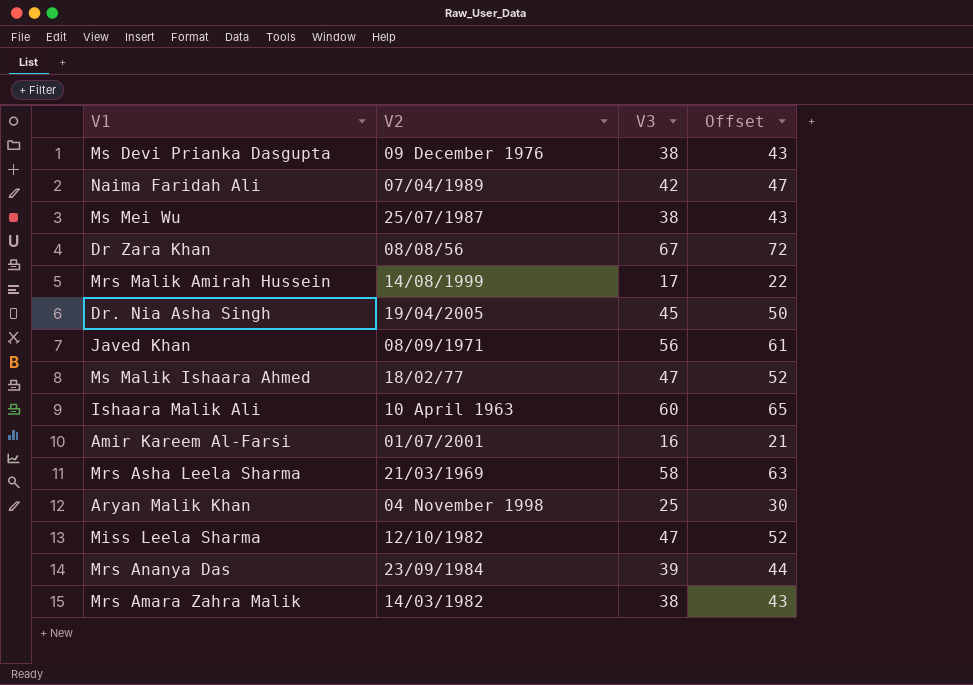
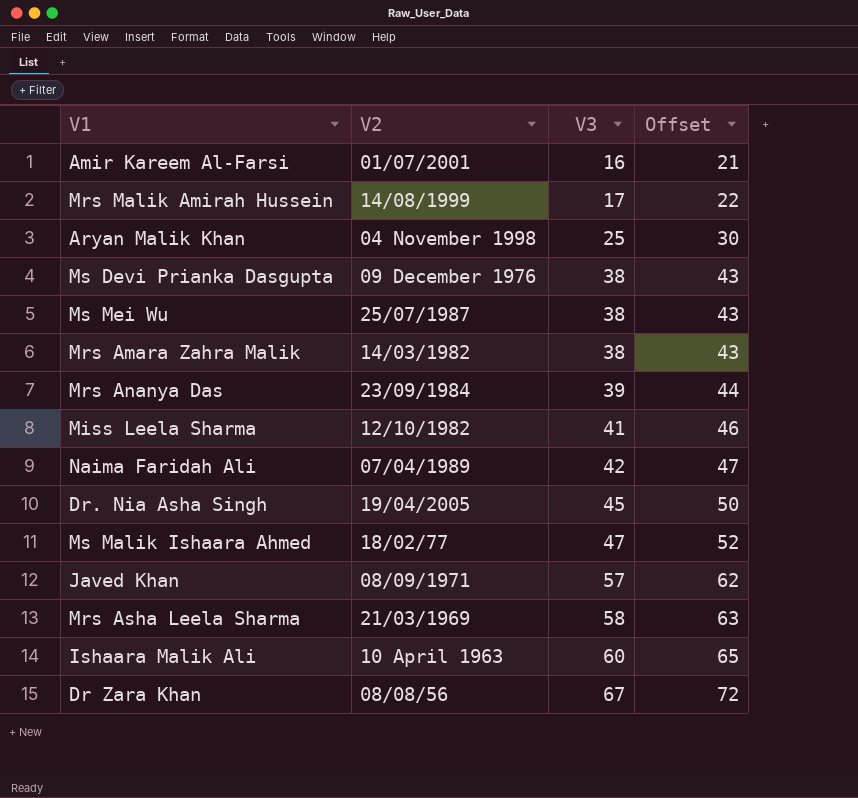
row order: none -> V3 ascending
Miss Leela Sharma | V3: 47 -> 41
Miss Leela Sharma | Offset: 52 -> 46
Javed Khan | V3: 56 -> 57
Javed Khan | Offset: 61 -> 62

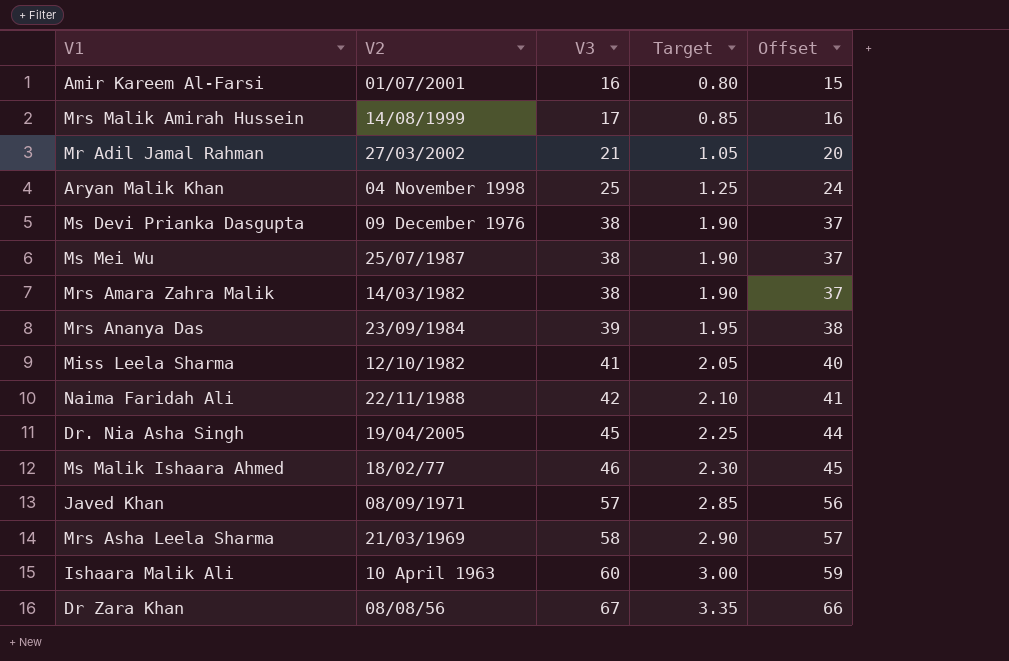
column Target | formula: none -> [V3] * 0.05
column Offset | formula: [V3] + 5 -> [V3] - 1
row Mr Adil Jamal Rahman: none -> 27/03/2002 | 21 | 1.05 | 20
Naima Faridah Ali | V2: 07/04/1989 -> 22/11/1988
Ms Malik Ishaara Ahmed | V3: 47 -> 46

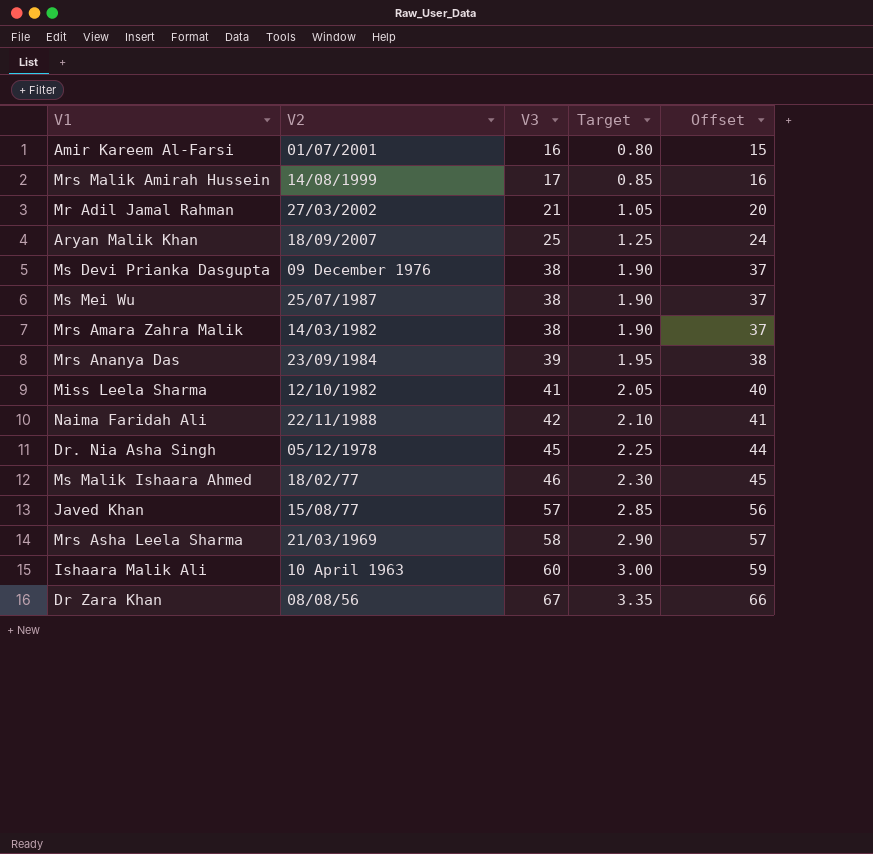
Aryan Malik Khan | V2: 04 November 1998 -> 18/09/2007
Dr. Nia Asha Singh | V2: 19/04/2005 -> 05/12/1978
Javed Khan | V2: 08/09/1971 -> 15/08/77

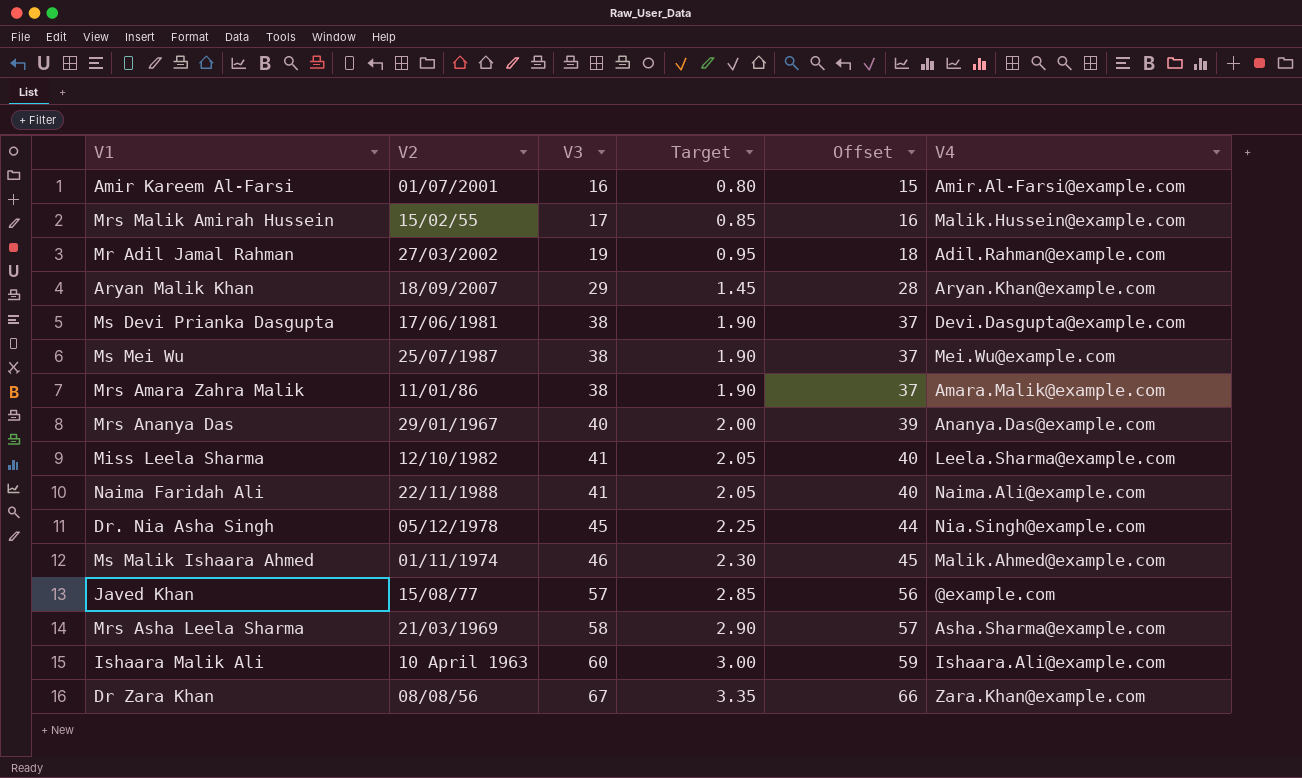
column V4 | position: none -> 6
Mrs Malik Amirah Hussein | V2: 14/08/1999 -> 15/02/55
Mr Adil Jamal Rahman | V3: 21 -> 19
Mr Adil Jamal Rahman | Target: 1.05 -> 0.95
Mr Adil Jamal Rahman | Offset: 20 -> 18
Aryan Malik Khan | V3: 25 -> 29
Aryan Malik Khan | Target: 1.25 -> 1.45
Aryan Malik Khan | Offset: 24 -> 28
Ms Devi Prianka Dasgupta | V2: 09 December 1976 -> 17/06/1981
Mrs Amara Zahra Malik | V2: 14/03/1982 -> 11/01/86
Mrs Ananya Das | V2: 23/09/1984 -> 29/01/1967
Mrs Ananya Das | V3: 39 -> 40
Mrs Ananya Das | Target: 1.95 -> 2.00
Mrs Ananya Das | Offset: 38 -> 39
Naima Faridah Ali | V3: 42 -> 41
Naima Faridah Ali | Target: 2.10 -> 2.05
Naima Faridah Ali | Offset: 41 -> 40
Ms Malik Ishaara Ahmed | V2: 18/02/77 -> 01/11/1974

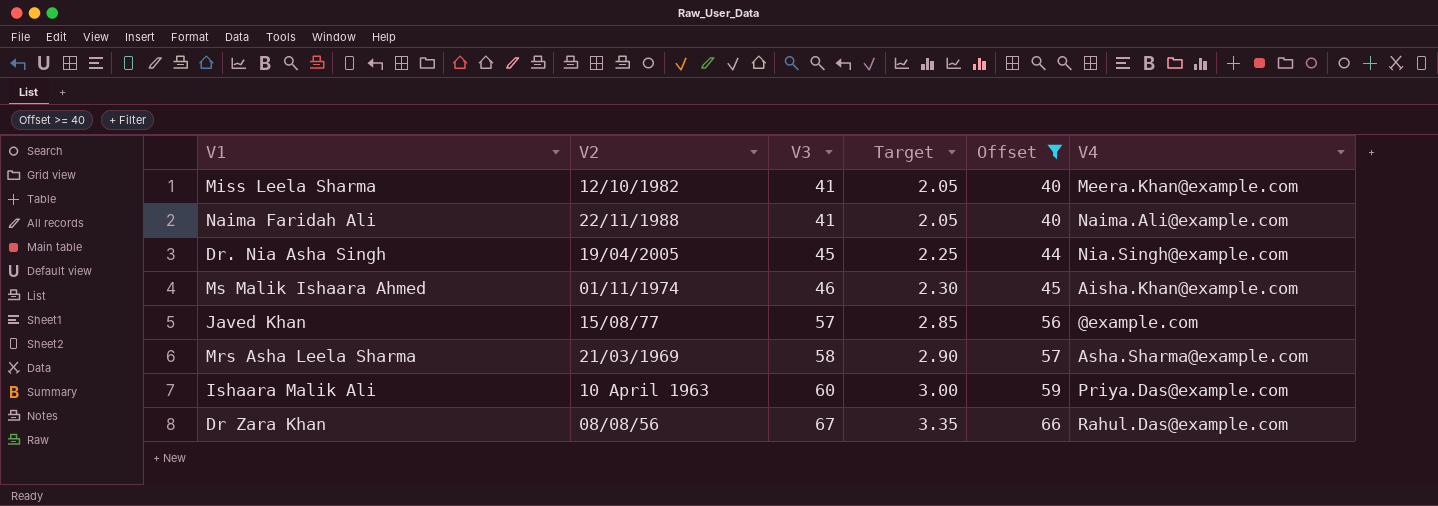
filter: none -> Offset >= 40
Miss Leela Sharma | V4: Leela.Sharma@example.com -> Meera.Khan@example.com
Dr. Nia Asha Singh | V2: 05/12/1978 -> 19/04/2005
Ms Malik Ishaara Ahmed | V4: Malik.Ahmed@example.com -> Aisha.Khan@example.com
Ishaara Malik Ali | V4: Ishaara.Ali@example.com -> Priya.Das@example.com
Dr Zara Khan | V4: Zara.Khan@example.com -> Rahul.Das@example.com

